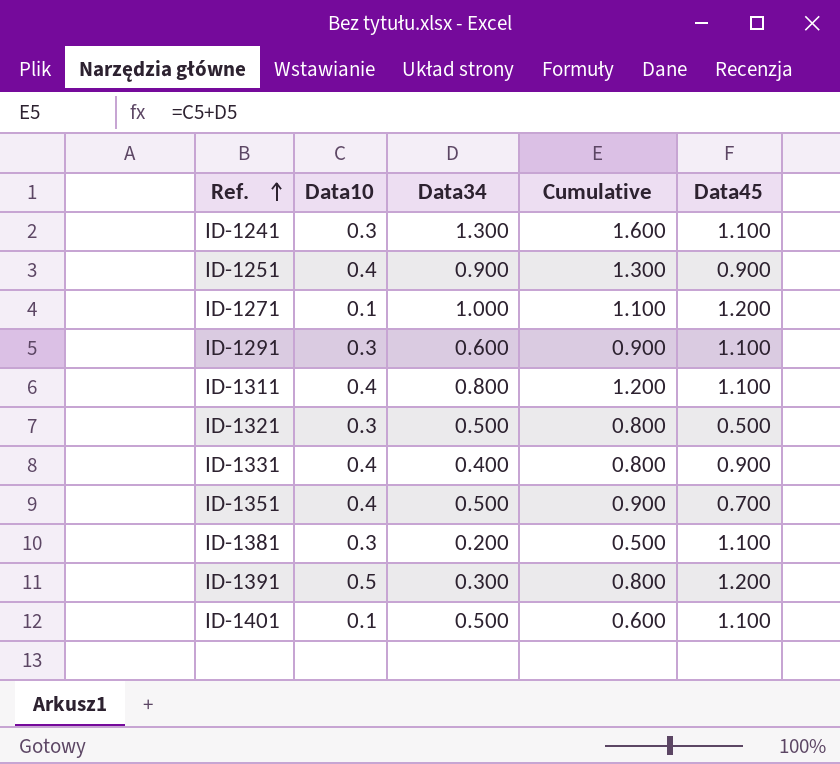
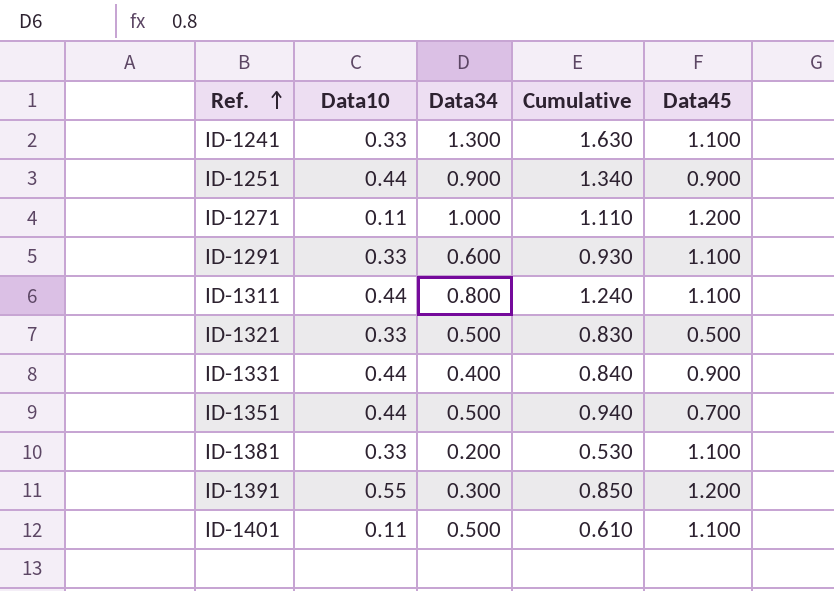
ID-1241 | Data10: 0.3 -> 0.33
ID-1241 | Cumulative: 1.600 -> 1.630
ID-1251 | Data10: 0.4 -> 0.44
ID-1251 | Cumulative: 1.300 -> 1.340
ID-1271 | Data10: 0.1 -> 0.11
ID-1271 | Cumulative: 1.100 -> 1.110
ID-1291 | Data10: 0.3 -> 0.33
ID-1291 | Cumulative: 0.900 -> 0.930
ID-1311 | Data10: 0.4 -> 0.44
ID-1311 | Cumulative: 1.200 -> 1.240
ID-1321 | Data10: 0.3 -> 0.33
ID-1321 | Cumulative: 0.800 -> 0.830
ID-1331 | Data10: 0.4 -> 0.44
ID-1331 | Cumulative: 0.800 -> 0.840
ID-1351 | Data10: 0.4 -> 0.44
ID-1351 | Cumulative: 0.900 -> 0.940
ID-1381 | Data10: 0.3 -> 0.33
ID-1381 | Cumulative: 0.500 -> 0.530
ID-1391 | Data10: 0.5 -> 0.55
ID-1391 | Cumulative: 0.800 -> 0.850
ID-1401 | Data10: 0.1 -> 0.11
ID-1401 | Cumulative: 0.600 -> 0.610

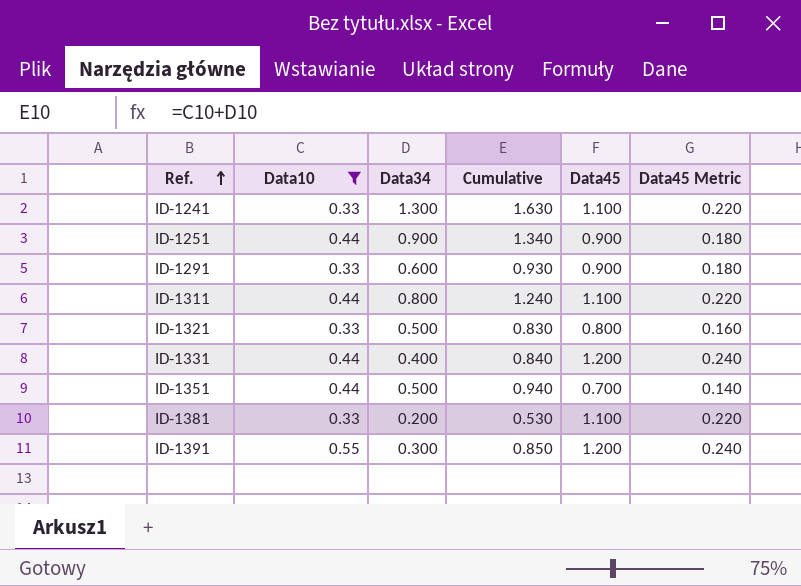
filter: none -> Data10 != 0.11
column Data45 Metric | formula: none -> [Data45] * 0.2
ID-1291 | Data45: 1.100 -> 0.900
ID-1321 | Data45: 0.500 -> 0.800
ID-1331 | Data45: 0.900 -> 1.200

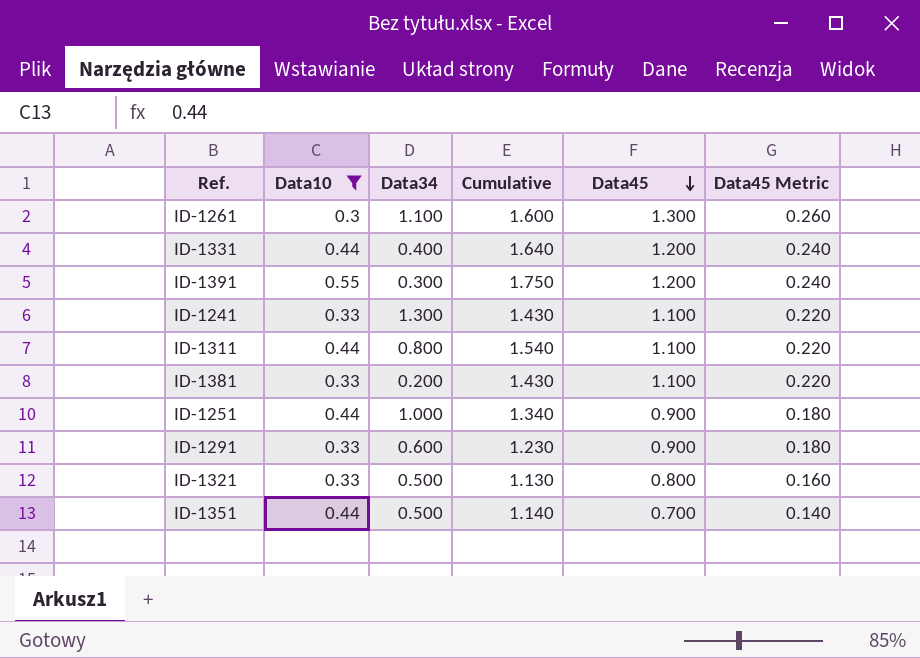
row order: Ref. ascending -> Data45 descending
column Cumulative | formula: [Data10] + [Data34] -> [Data10] + [Data45]
row ID-1261: none -> 0.3 | 1.100 | 1.600 | 1.300 | 0.260
ID-1251 | Data34: 0.900 -> 1.000

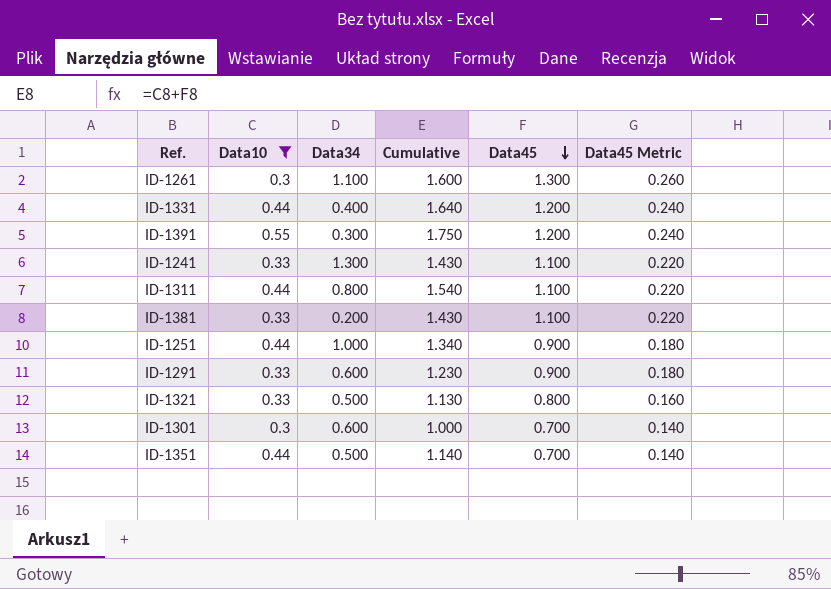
row ID-1301: none -> 0.3 | 0.600 | 1.000 | 0.700 | 0.140

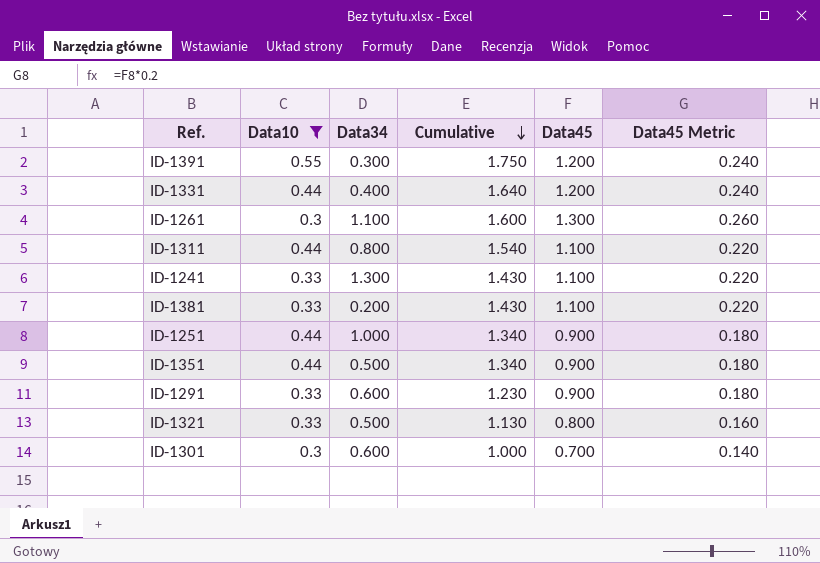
row order: Data45 descending -> Cumulative descending
ID-1351 | Cumulative: 1.140 -> 1.340
ID-1351 | Data45: 0.700 -> 0.900
ID-1351 | Data45 Metric: 0.140 -> 0.180

